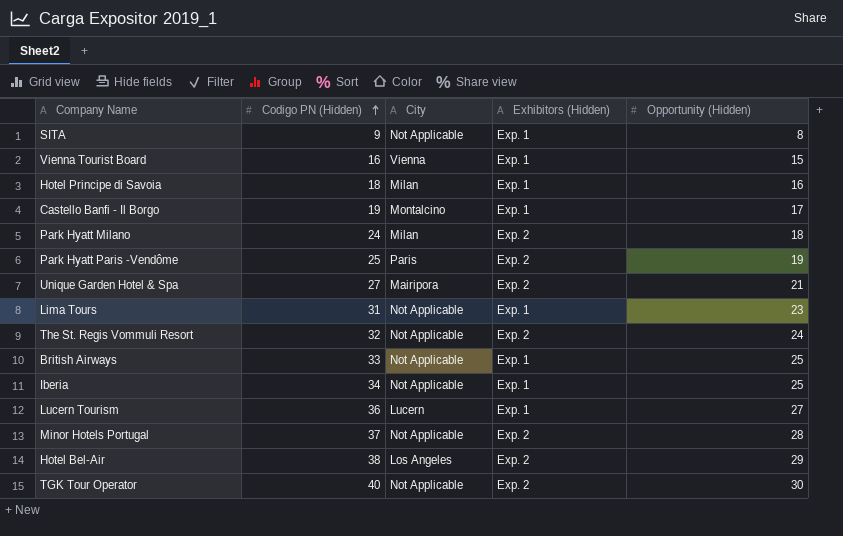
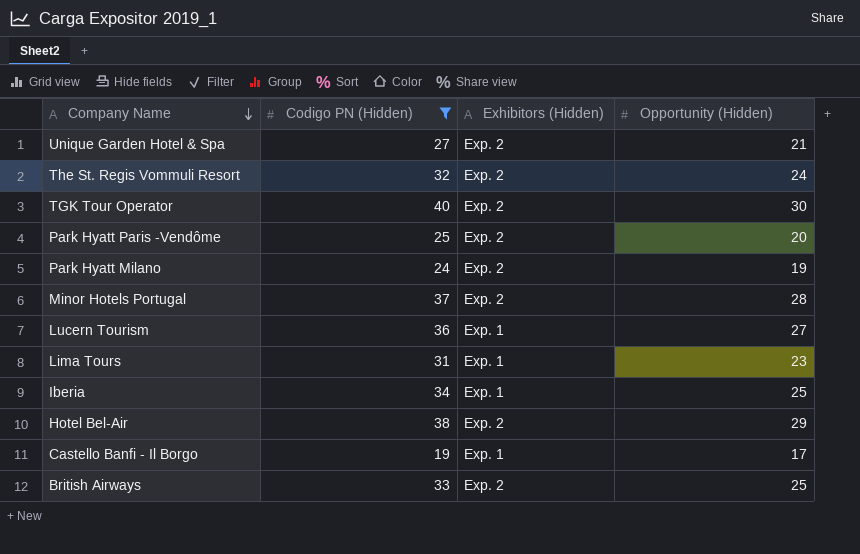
filter: none -> Codigo PN (Hidden) >= 19
row order: Codigo PN (Hidden) ascending -> Company Name descending
column City | position: 3 -> none
Park Hyatt Paris -Vendôme | Opportunity (Hidden): 19 -> 20
Park Hyatt Milano | Opportunity (Hidden): 18 -> 19
British Airways | Exhibitors (Hidden): Exp. 1 -> Exp. 2

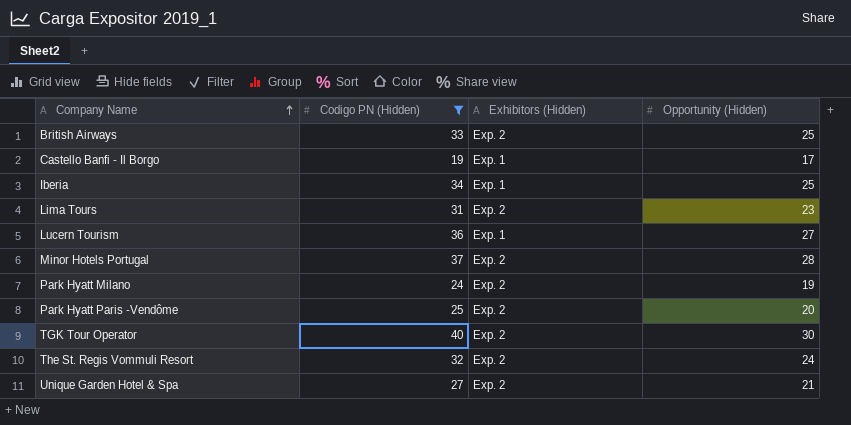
row order: Company Name descending -> Company Name ascending
row Hotel Bel-Air: 38 | Exp. 2 | 29 -> none
Lima Tours | Exhibitors (Hidden): Exp. 1 -> Exp. 2

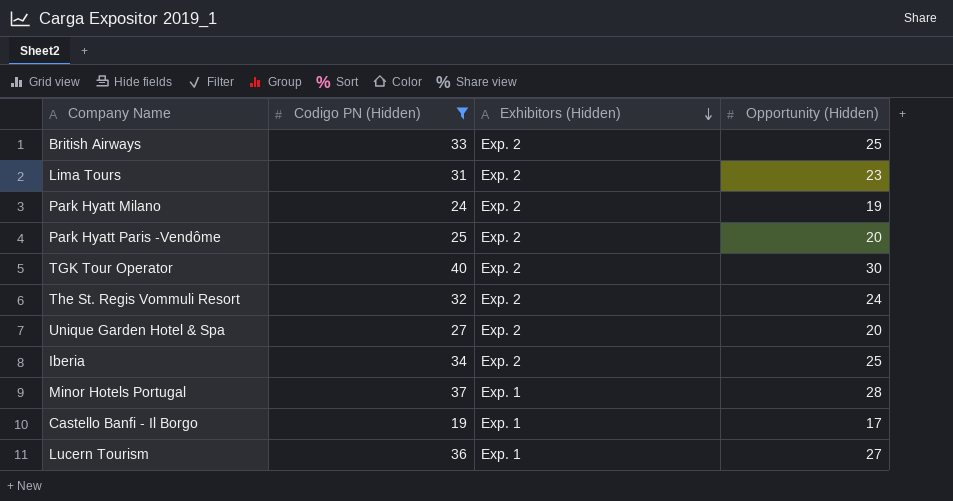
row order: Company Name ascending -> Exhibitors (Hidden) descending
Unique Garden Hotel & Spa | Opportunity (Hidden): 21 -> 20
Iberia | Exhibitors (Hidden): Exp. 1 -> Exp. 2
Minor Hotels Portugal | Exhibitors (Hidden): Exp. 2 -> Exp. 1

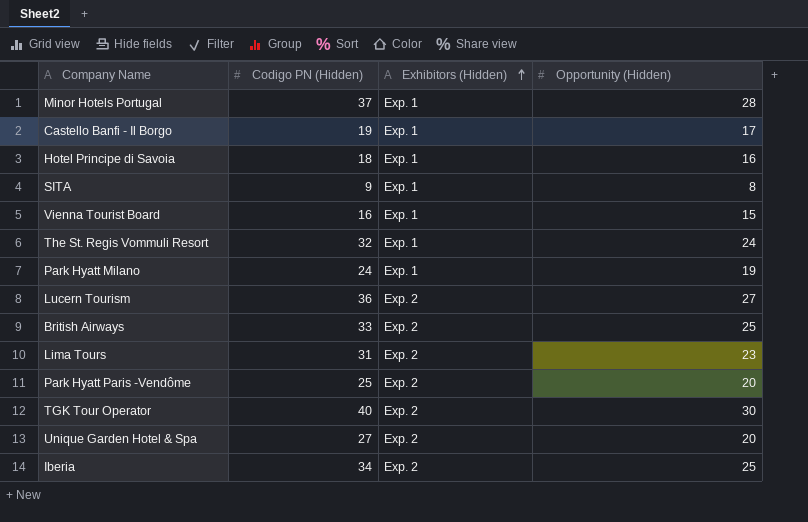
filter: Codigo PN (Hidden) >= 19 -> none
row order: Exhibitors (Hidden) descending -> Exhibitors (Hidden) ascending
The St. Regis Vommuli Resort | Exhibitors (Hidden): Exp. 2 -> Exp. 1
Park Hyatt Milano | Exhibitors (Hidden): Exp. 2 -> Exp. 1
Lucern Tourism | Exhibitors (Hidden): Exp. 1 -> Exp. 2

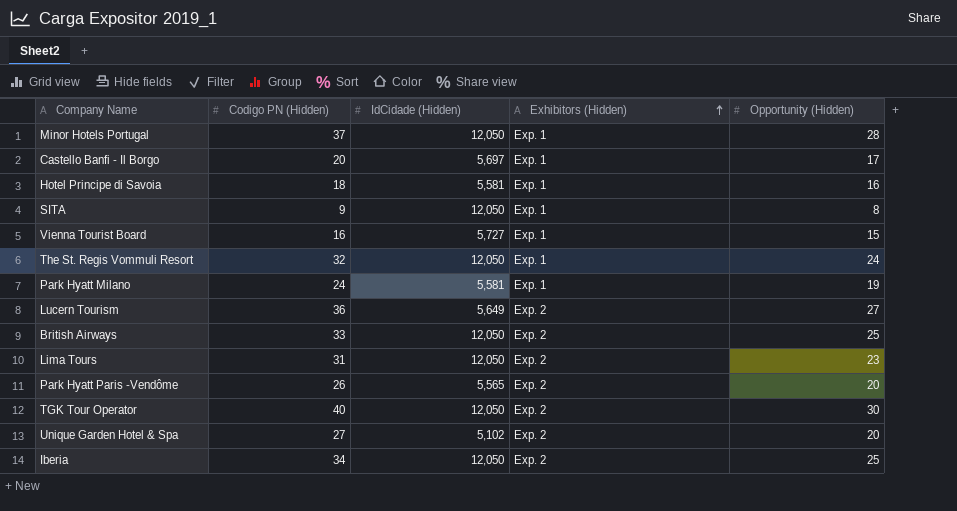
column IdCidade (Hidden) | position: none -> 3
Castello Banfi - Il Borgo | Codigo PN (Hidden): 19 -> 20
Park Hyatt Paris -Vendôme | Codigo PN (Hidden): 25 -> 26

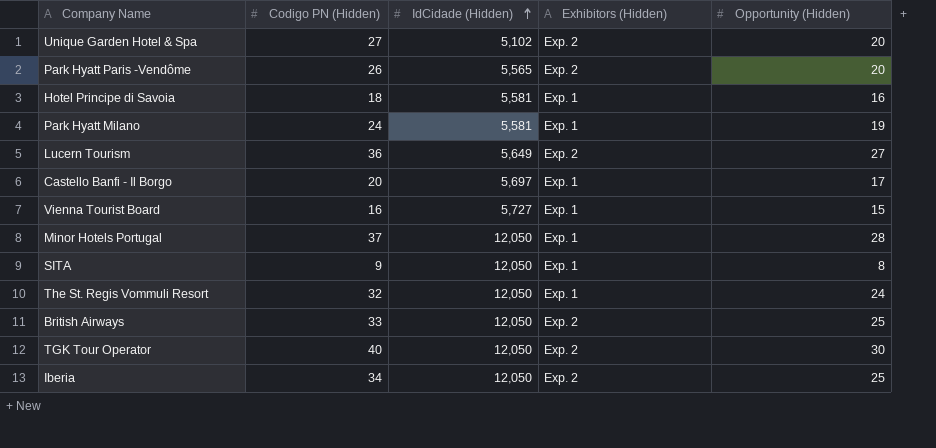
row order: Exhibitors (Hidden) ascending -> IdCidade (Hidden) ascending
row Lima Tours: 31 | 12,050 | Exp. 2 | 23 -> none

